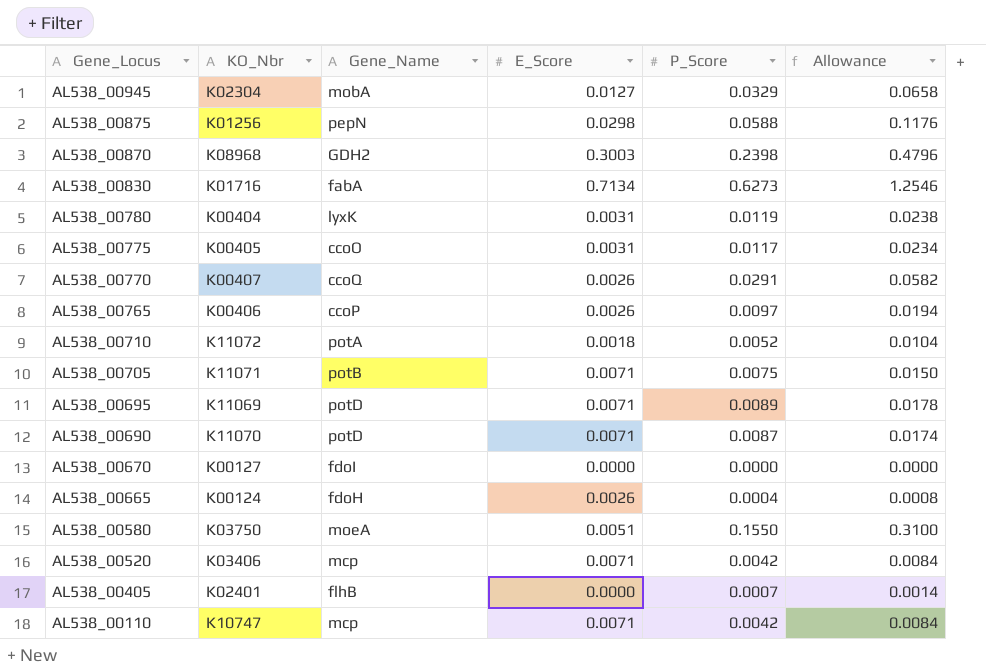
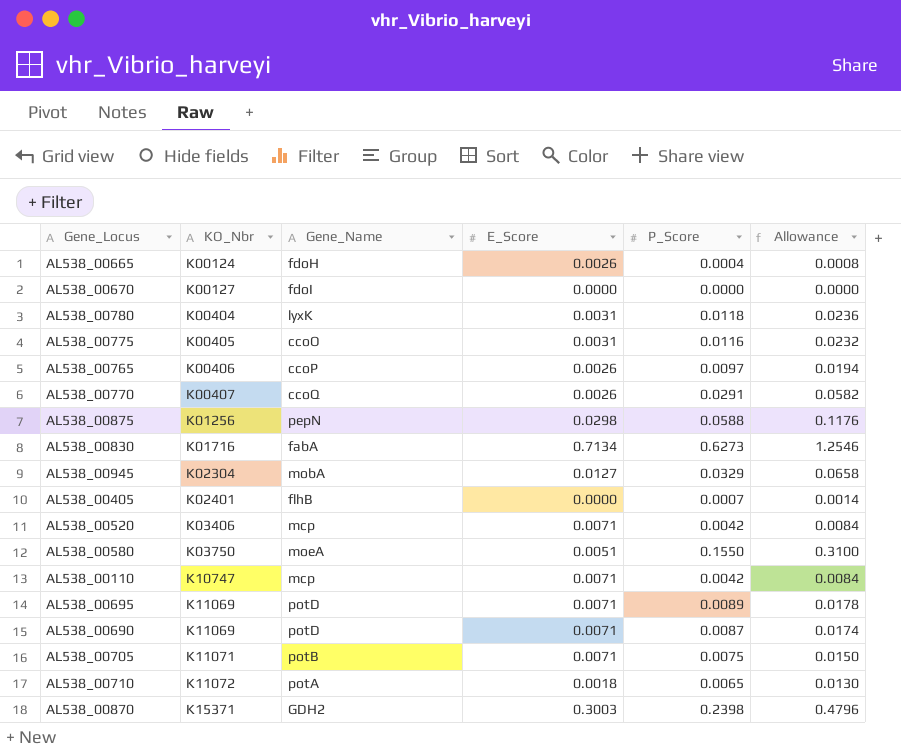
row order: Gene_Locus descending -> KO_Nbr ascending
AL538_00780 | P_Score: 0.0119 -> 0.0118
AL538_00780 | Allowance: 0.0238 -> 0.0236
AL538_00775 | P_Score: 0.0117 -> 0.0116
AL538_00775 | Allowance: 0.0234 -> 0.0232
AL538_00690 | KO_Nbr: K11070 -> K11069
AL538_00710 | P_Score: 0.0052 -> 0.0065
AL538_00710 | Allowance: 0.0104 -> 0.0130
AL538_00870 | KO_Nbr: K08968 -> K15371

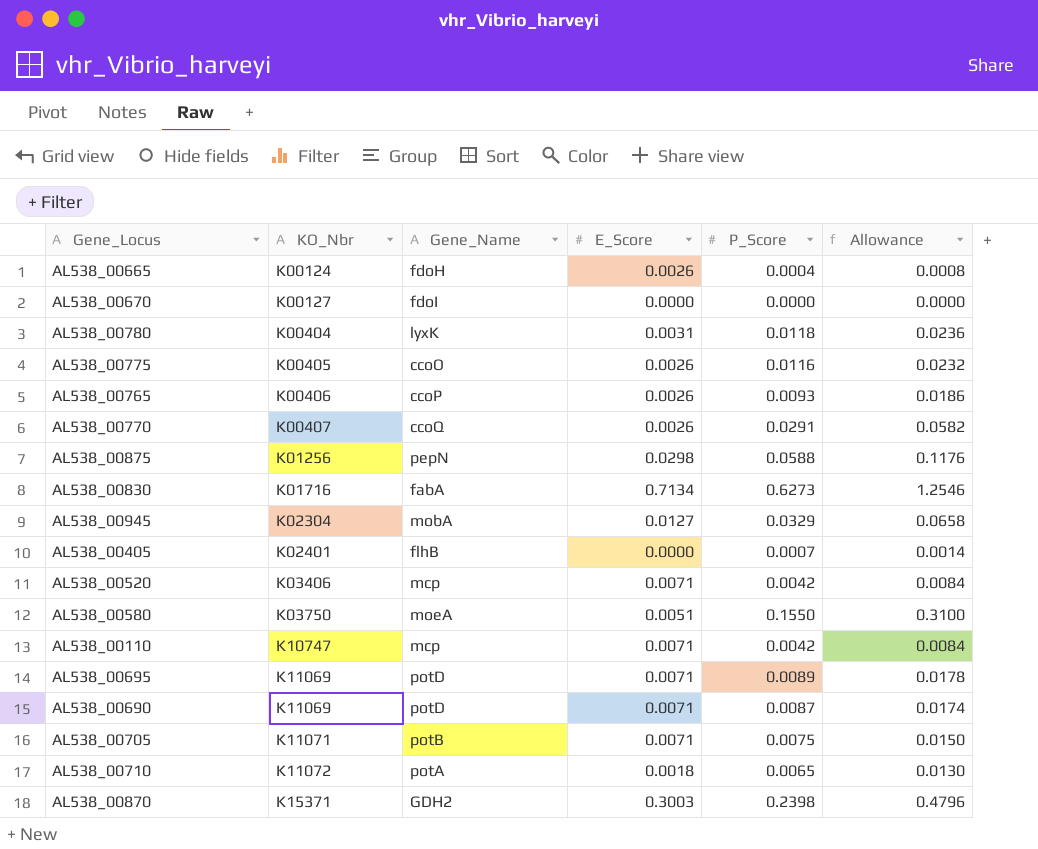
AL538_00775 | E_Score: 0.0031 -> 0.0026
AL538_00765 | P_Score: 0.0097 -> 0.0093
AL538_00765 | Allowance: 0.0194 -> 0.0186

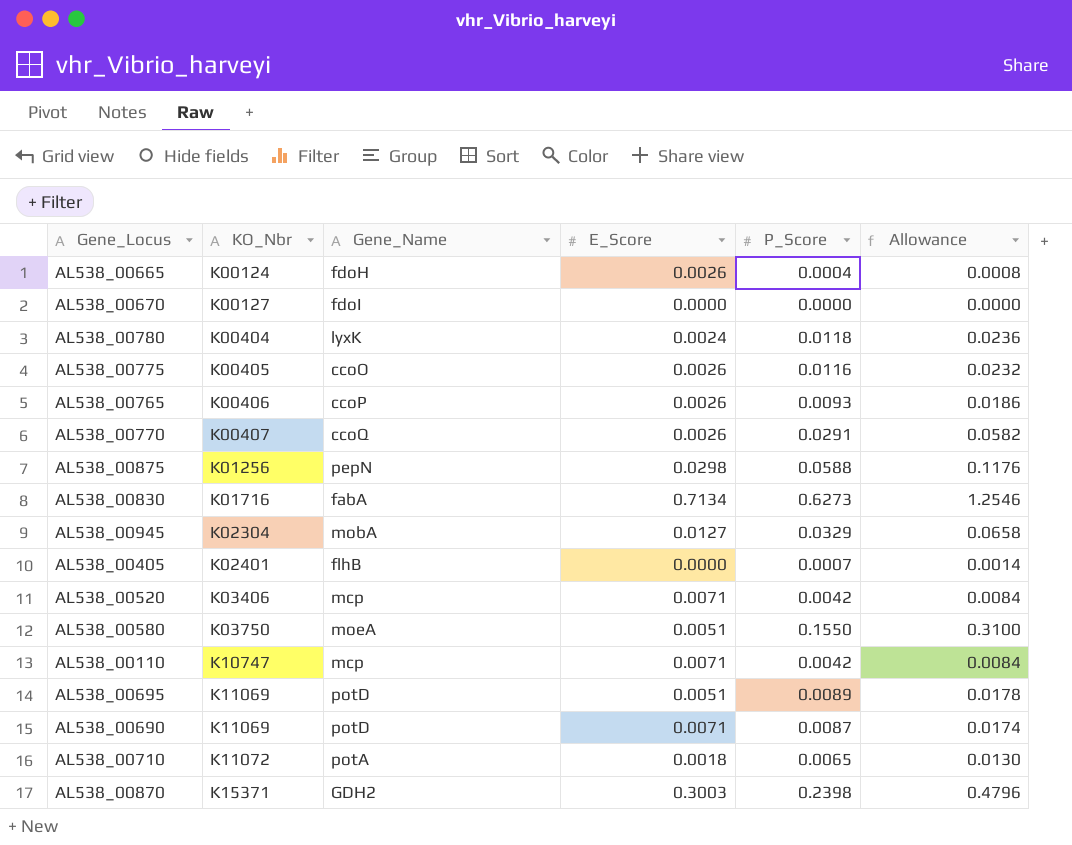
row AL538_00705: K11071 | potB | 0.0071 | 0.0075 | 0.0150 -> none
AL538_00780 | E_Score: 0.0031 -> 0.0024
AL538_00695 | E_Score: 0.0071 -> 0.0051

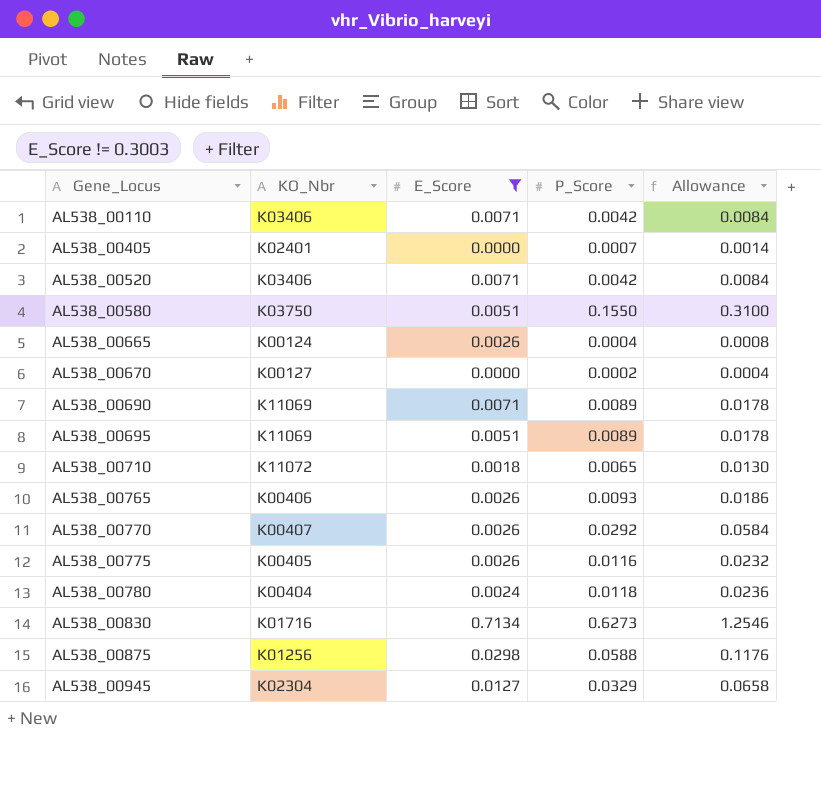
filter: none -> E_Score != 0.3003
row order: KO_Nbr ascending -> Gene_Locus ascending
column Gene_Name | position: 3 -> none
AL538_00110 | KO_Nbr: K10747 -> K03406
AL538_00670 | P_Score: 0.0000 -> 0.0002
AL538_00670 | Allowance: 0.0000 -> 0.0004
AL538_00690 | P_Score: 0.0087 -> 0.0089
AL538_00690 | Allowance: 0.0174 -> 0.0178
AL538_00770 | P_Score: 0.0291 -> 0.0292
AL538_00770 | Allowance: 0.0582 -> 0.0584

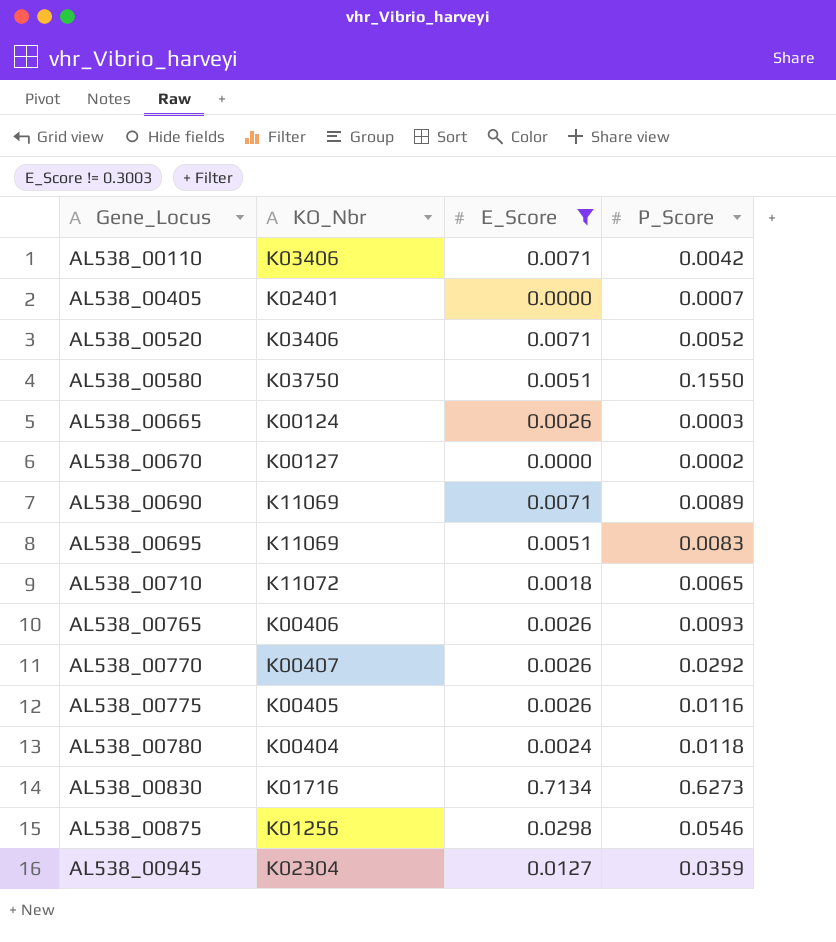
column Allowance | formula: [P_Score] * 2 -> none
AL538_00520 | P_Score: 0.0042 -> 0.0052
AL538_00665 | P_Score: 0.0004 -> 0.0003
AL538_00695 | P_Score: 0.0089 -> 0.0083
AL538_00875 | P_Score: 0.0588 -> 0.0546
AL538_00945 | P_Score: 0.0329 -> 0.0359

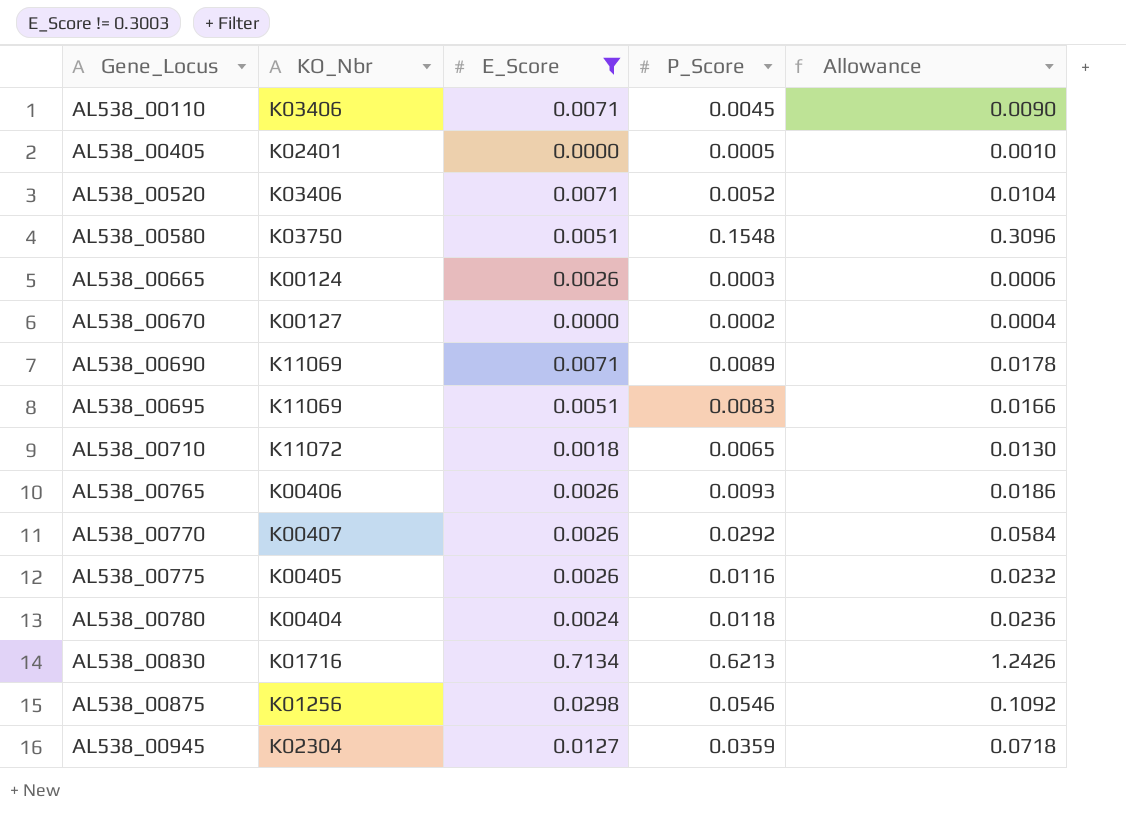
column Allowance | formula: none -> [P_Score] * 2
AL538_00110 | P_Score: 0.0042 -> 0.0045
AL538_00405 | P_Score: 0.0007 -> 0.0005
AL538_00580 | P_Score: 0.1550 -> 0.1548
AL538_00830 | P_Score: 0.6273 -> 0.6213

